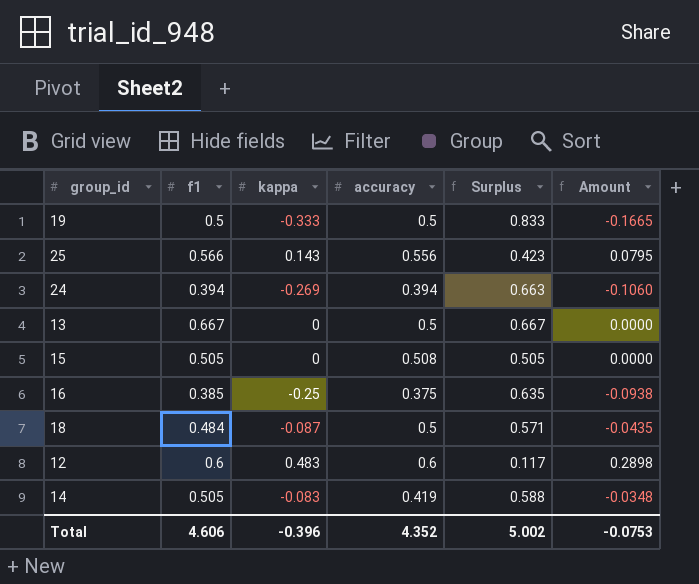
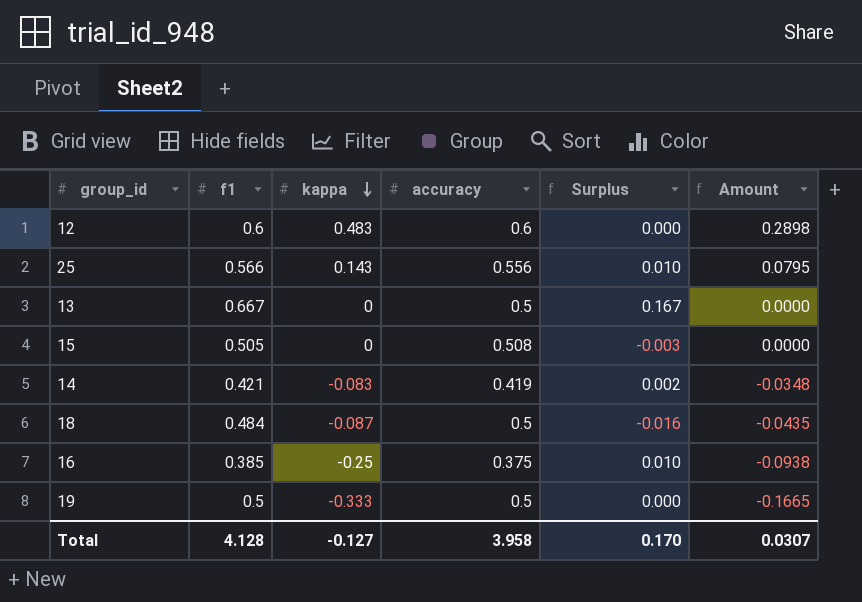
row order: none -> kappa descending
column Surplus | formula: [f1] - [kappa] -> [f1] - [accuracy]
row 24: 0.394 | -0.269 | 0.394 | 0.663 | -0.1060 -> none
14 | f1: 0.505 -> 0.421
Total | f1: 4.606 -> 4.128
Total | kappa: -0.396 -> -0.127
Total | accuracy: 4.352 -> 3.958
Total | Surplus: 5.002 -> 0.170
Total | Amount: -0.0753 -> 0.0307

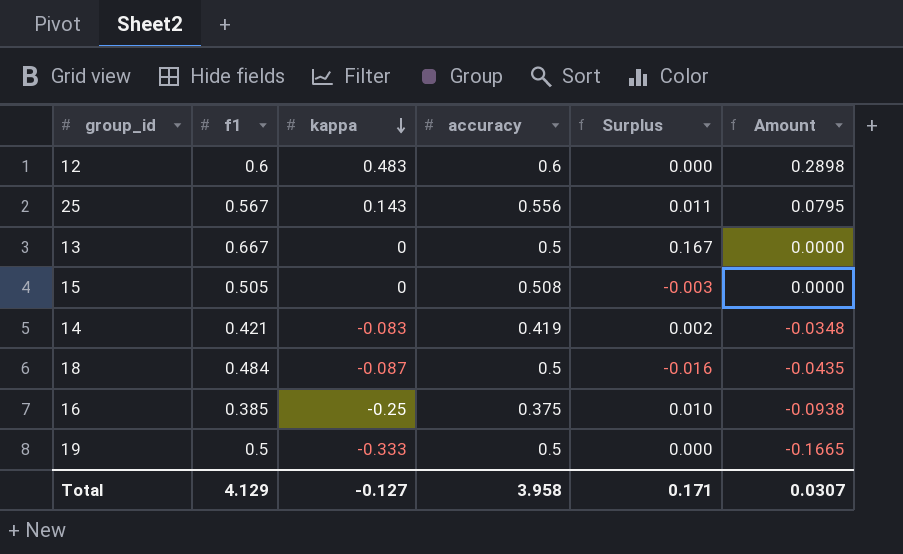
25 | f1: 0.566 -> 0.567
25 | Surplus: 0.010 -> 0.011
Total | f1: 4.128 -> 4.129
Total | Surplus: 0.170 -> 0.171

